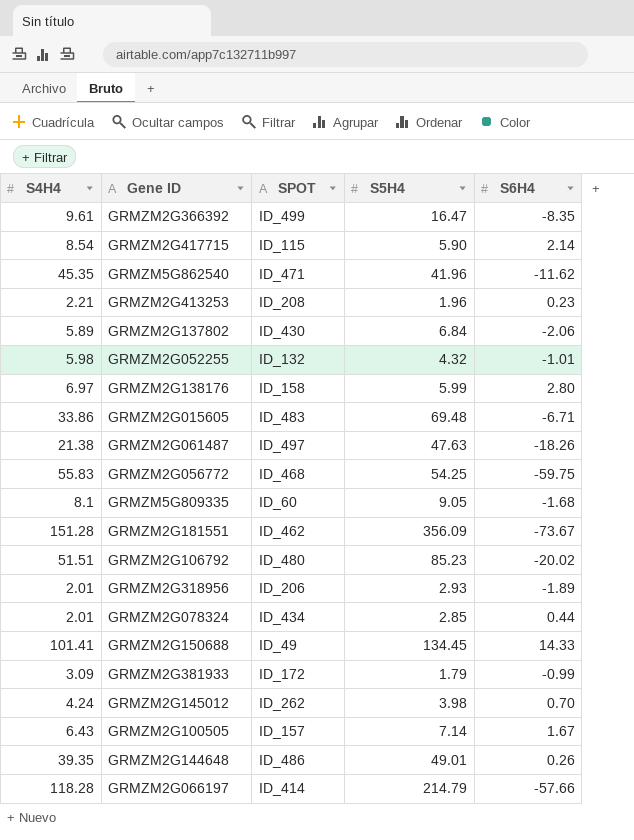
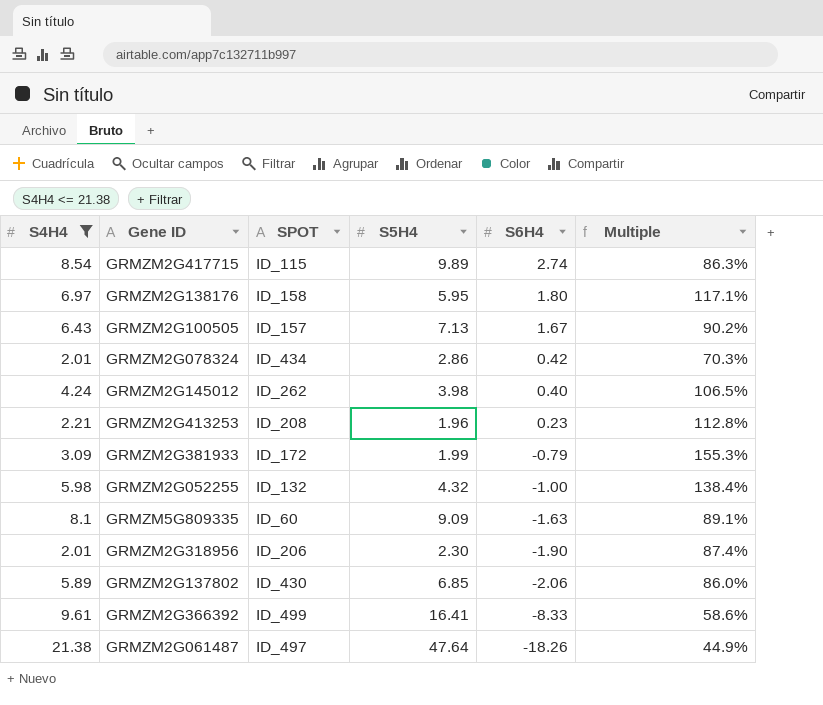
filter: none -> S4H4 <= 21.38
row order: none -> S6H4 descending
column Multiple | formula: none -> [S4H4] / [S5H4]
GRMZM2G417715 | S5H4: 5.90 -> 9.89
GRMZM2G417715 | S6H4: 2.14 -> 2.74
GRMZM2G138176 | S5H4: 5.99 -> 5.95
GRMZM2G138176 | S6H4: 2.80 -> 1.80
GRMZM2G100505 | S5H4: 7.14 -> 7.13
GRMZM2G078324 | S5H4: 2.85 -> 2.86
GRMZM2G078324 | S6H4: 0.44 -> 0.42
GRMZM2G145012 | S6H4: 0.70 -> 0.40
GRMZM2G381933 | S5H4: 1.79 -> 1.99
GRMZM2G381933 | S6H4: -0.99 -> -0.79
GRMZM2G052255 | S6H4: -1.01 -> -1.00
GRMZM5G809335 | S5H4: 9.05 -> 9.09
GRMZM5G809335 | S6H4: -1.68 -> -1.63
GRMZM2G318956 | S5H4: 2.93 -> 2.30
GRMZM2G318956 | S6H4: -1.89 -> -1.90
GRMZM2G137802 | S5H4: 6.84 -> 6.85
GRMZM2G366392 | S5H4: 16.47 -> 16.41
GRMZM2G366392 | S6H4: -8.35 -> -8.33
GRMZM2G061487 | S5H4: 47.63 -> 47.64

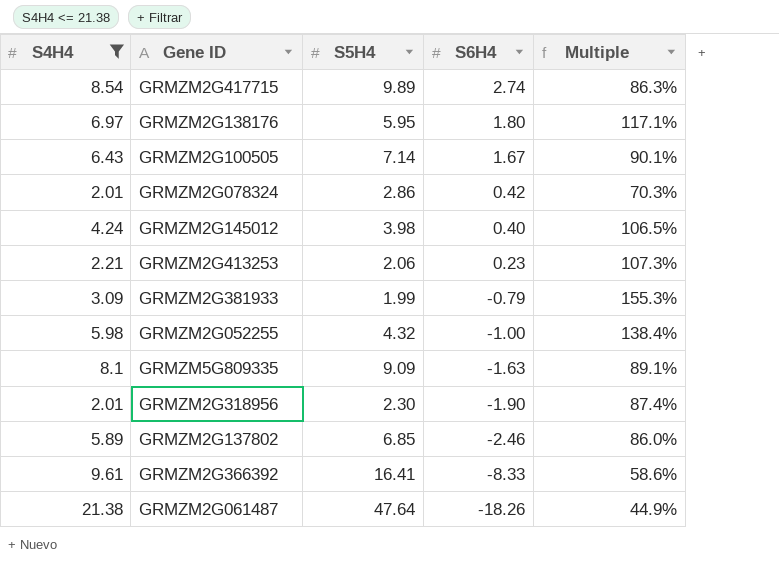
column SPOT | position: 3 -> none
GRMZM2G100505 | S5H4: 7.13 -> 7.14
GRMZM2G100505 | Multiple: 90.2% -> 90.1%
GRMZM2G413253 | S5H4: 1.96 -> 2.06
GRMZM2G413253 | Multiple: 112.8% -> 107.3%
GRMZM2G137802 | S6H4: -2.06 -> -2.46

